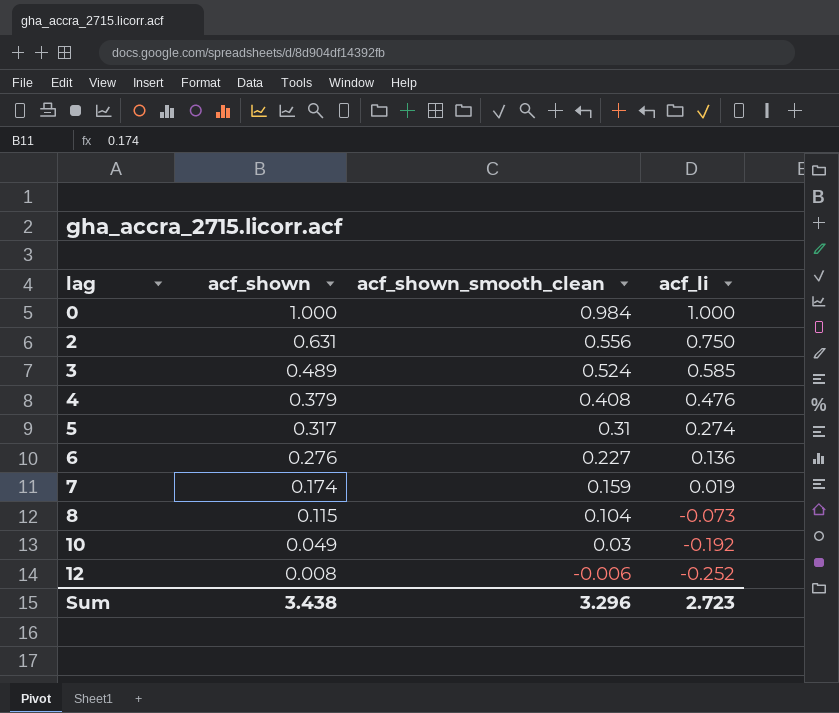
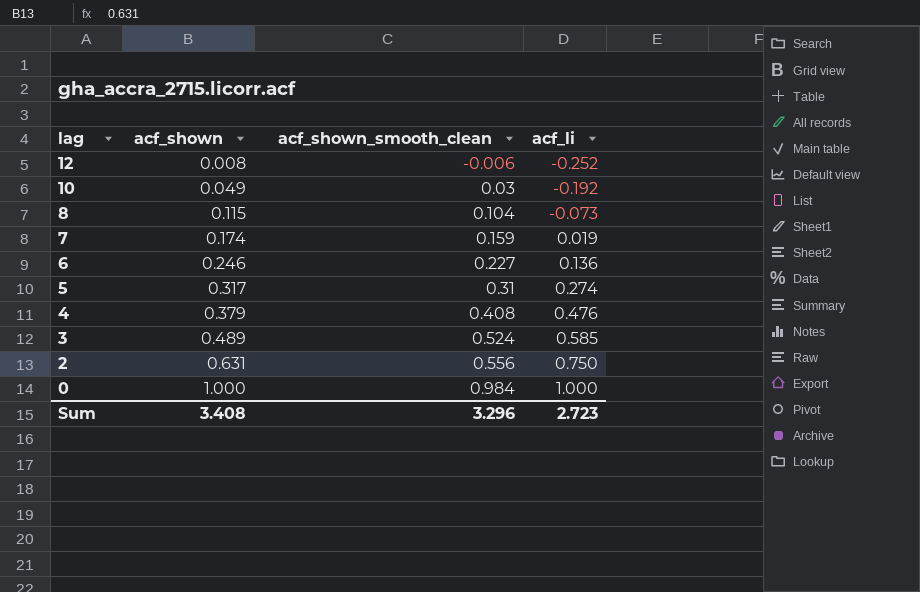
row order: lag ascending -> lag descending
6 | acf_shown: 0.276 -> 0.246
Sum | acf_shown: 3.438 -> 3.408

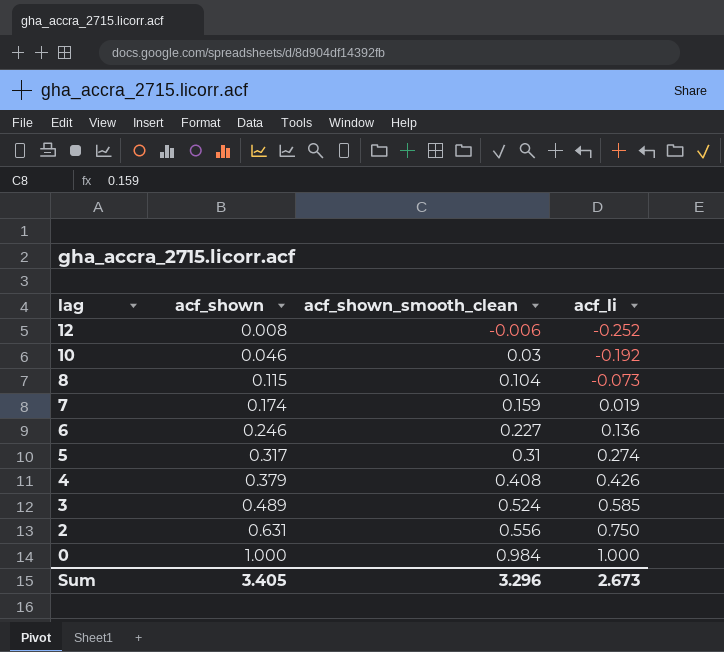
10 | acf_shown: 0.049 -> 0.046
4 | acf_li: 0.476 -> 0.426
Sum | acf_shown: 3.408 -> 3.405
Sum | acf_li: 2.723 -> 2.673

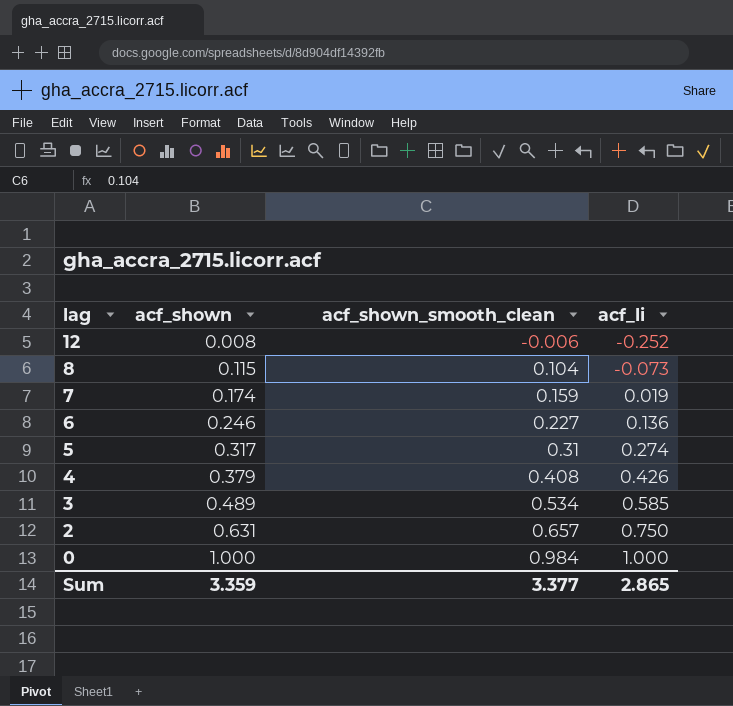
row 10: 0.046 | 0.03 | -0.192 -> none
3 | acf_shown_smooth_clean: 0.524 -> 0.534
2 | acf_shown_smooth_clean: 0.556 -> 0.657
Sum | acf_shown: 3.405 -> 3.359
Sum | acf_shown_smooth_clean: 3.296 -> 3.377
Sum | acf_li: 2.673 -> 2.865

